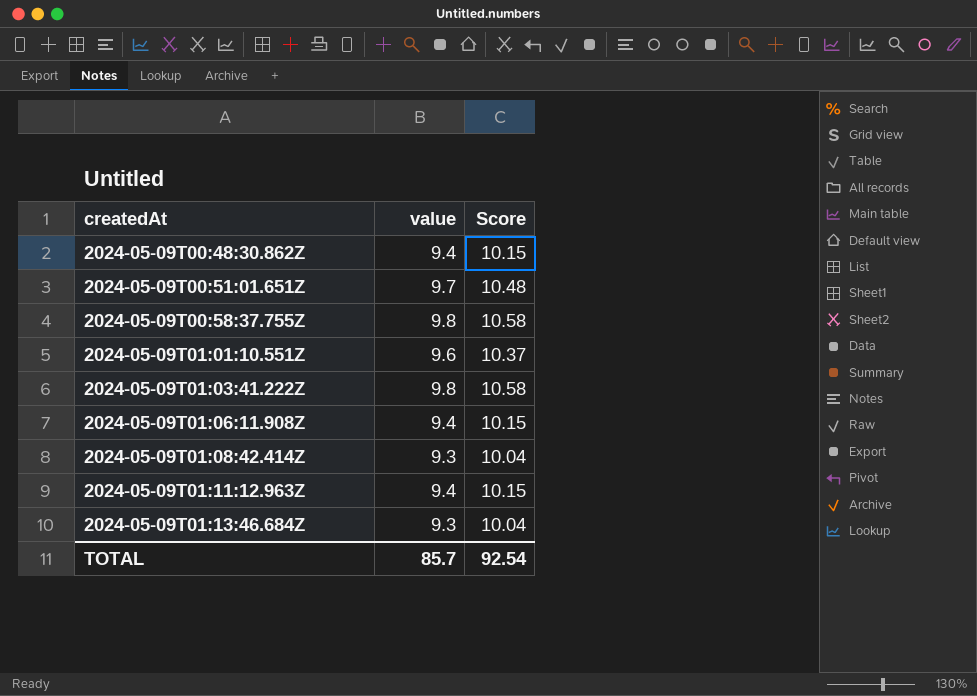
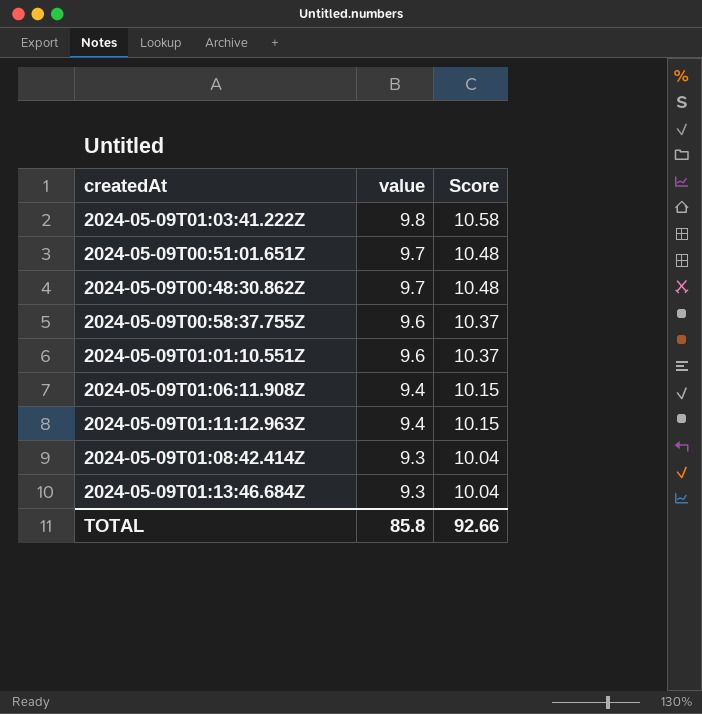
row order: createdAt ascending -> value descending
2024-05-09T00:48:30.862Z | value: 9.4 -> 9.7
2024-05-09T00:48:30.862Z | Score: 10.15 -> 10.48
2024-05-09T00:58:37.755Z | value: 9.8 -> 9.6
2024-05-09T00:58:37.755Z | Score: 10.58 -> 10.37
TOTAL | value: 85.7 -> 85.8
TOTAL | Score: 92.54 -> 92.66

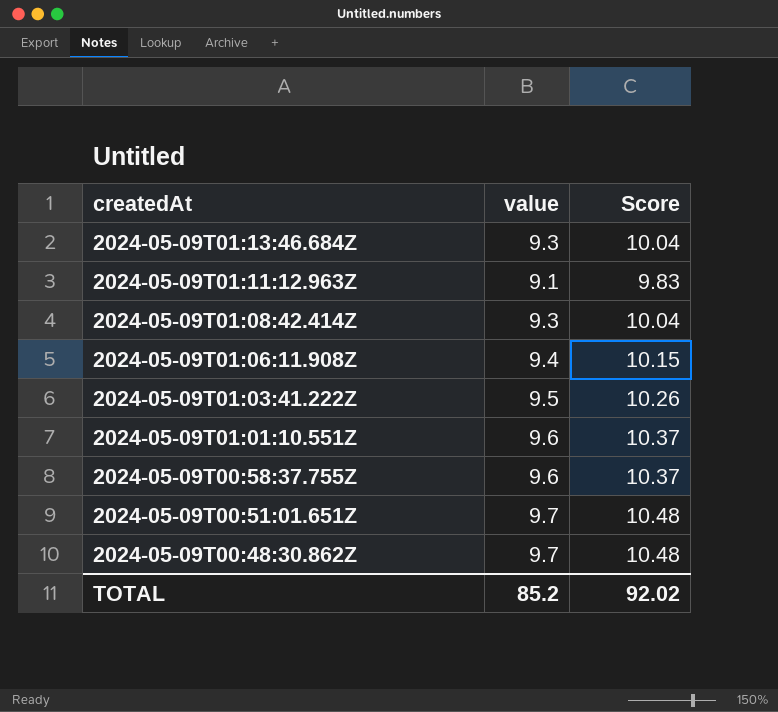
row order: value descending -> createdAt descending
2024-05-09T01:11:12.963Z | value: 9.4 -> 9.1
2024-05-09T01:11:12.963Z | Score: 10.15 -> 9.83
2024-05-09T01:03:41.222Z | value: 9.8 -> 9.5
2024-05-09T01:03:41.222Z | Score: 10.58 -> 10.26
TOTAL | value: 85.8 -> 85.2
TOTAL | Score: 92.66 -> 92.02

